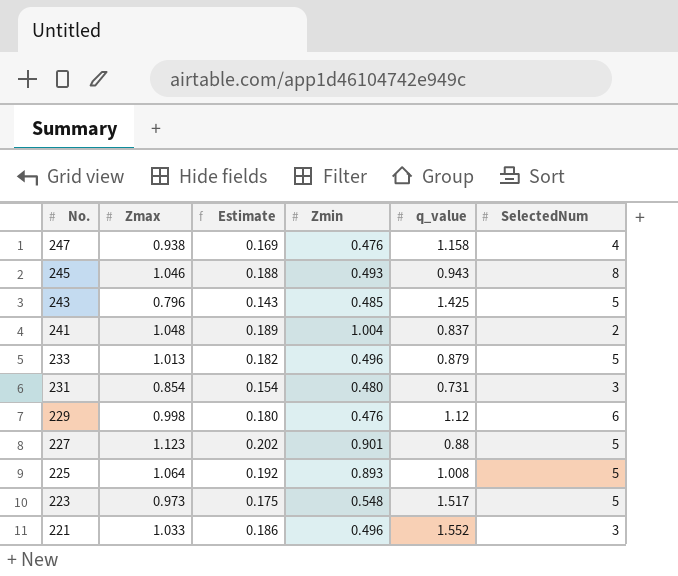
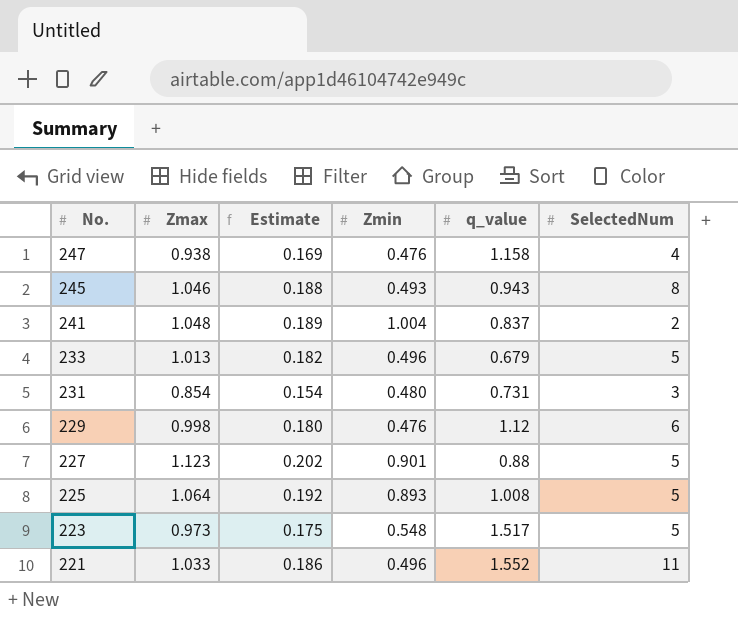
row 243: 0.796 | 0.143 | 0.485 | 1.425 | 5 -> none
233 | q_value: 0.879 -> 0.679
221 | SelectedNum: 3 -> 11

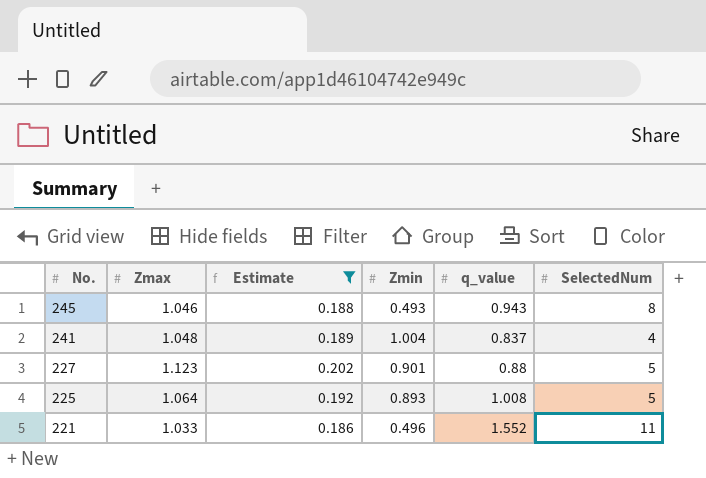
filter: none -> Estimate >= 0.186
241 | SelectedNum: 2 -> 4

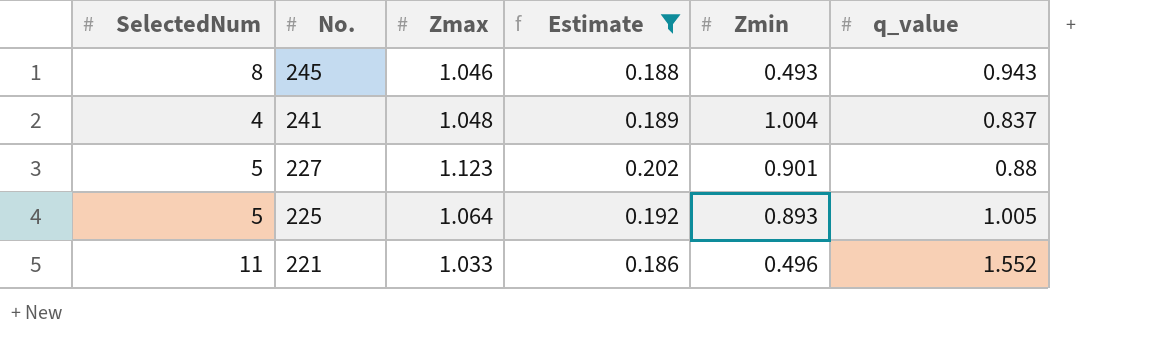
column SelectedNum | position: 6 -> 1
225 | q_value: 1.008 -> 1.005

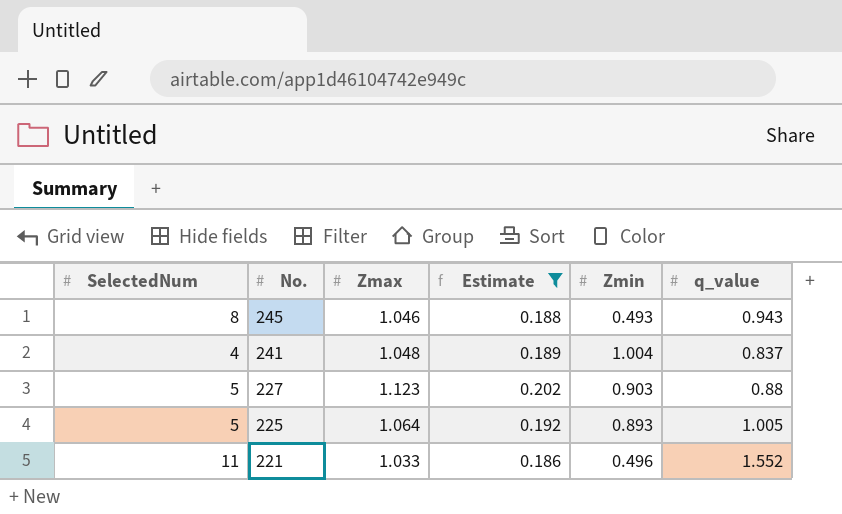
227 | Zmin: 0.901 -> 0.903

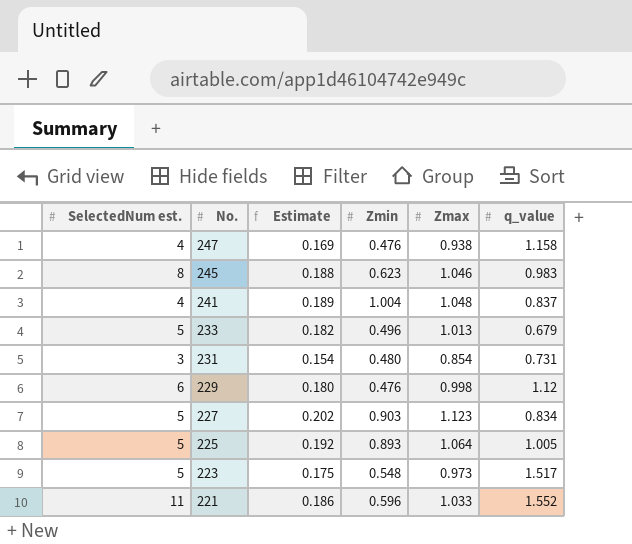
filter: Estimate >= 0.186 -> none
column name: SelectedNum -> SelectedNum est.
column Zmax | position: 3 -> 5
245 | Zmin: 0.493 -> 0.623
245 | q_value: 0.943 -> 0.983
227 | q_value: 0.88 -> 0.834
221 | Zmin: 0.496 -> 0.596

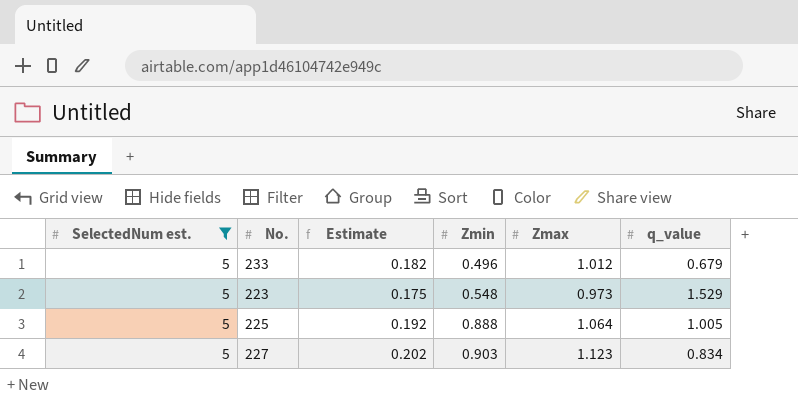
filter: none -> SelectedNum est. = 5
row order: No. descending -> Zmin ascending
233 | Zmax: 1.013 -> 1.012
223 | q_value: 1.517 -> 1.529
225 | Zmin: 0.893 -> 0.888

